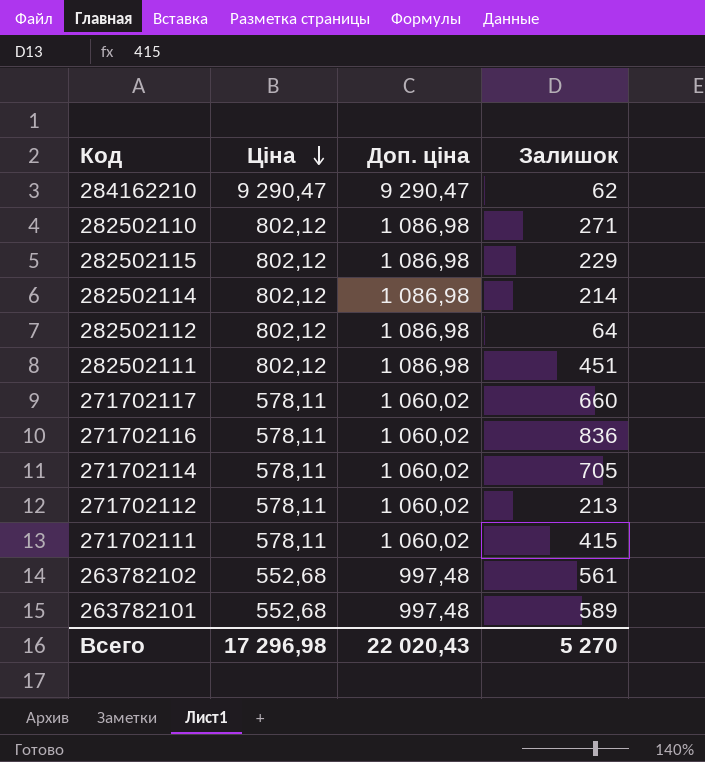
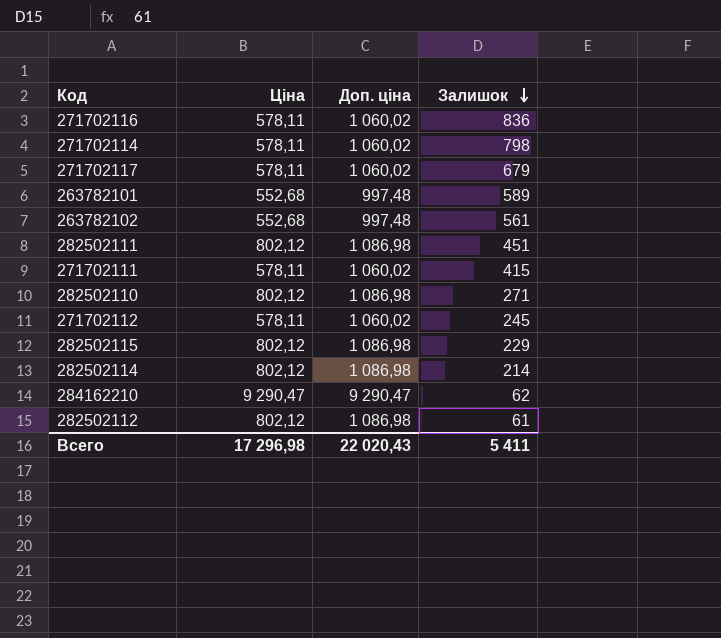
row order: Ціна descending -> Залишок descending
271702114 | Залишок: 705 -> 798
271702117 | Залишок: 660 -> 679
271702112 | Залишок: 213 -> 245
282502112 | Залишок: 64 -> 61
Всего | Залишок: 5 270 -> 5 411

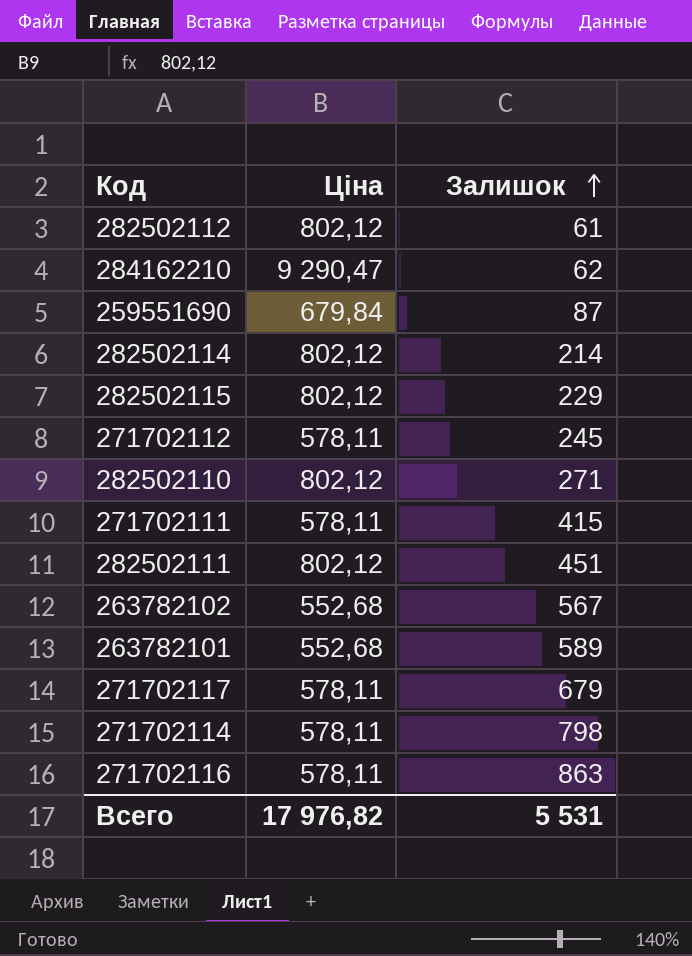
row order: Залишок descending -> Залишок ascending
column Доп. ціна | position: 3 -> none
row 259551690: none -> 679,84 | 87
263782102 | Залишок: 561 -> 567
271702116 | Залишок: 836 -> 863
Всего | Ціна: 17 296,98 -> 17 976,82
Всего | Залишок: 5 411 -> 5 531

